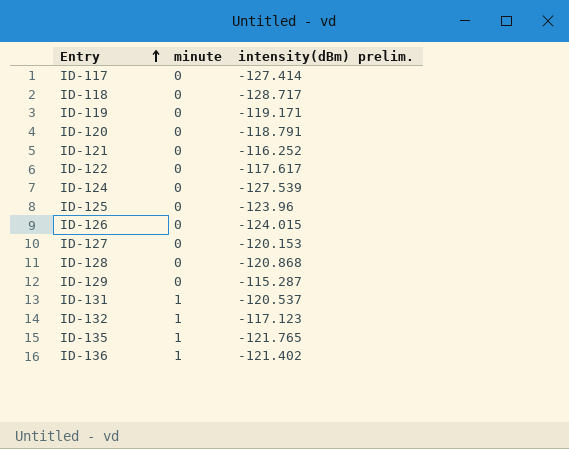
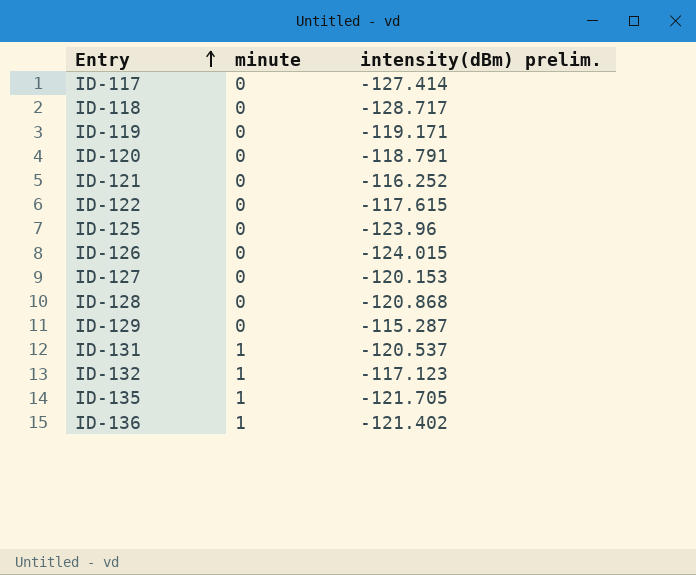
row ID-124: 0 | -127.539 -> none
ID-122 | intensity(dBm) prelim.: -117.617 -> -117.615
ID-135 | intensity(dBm) prelim.: -121.765 -> -121.705

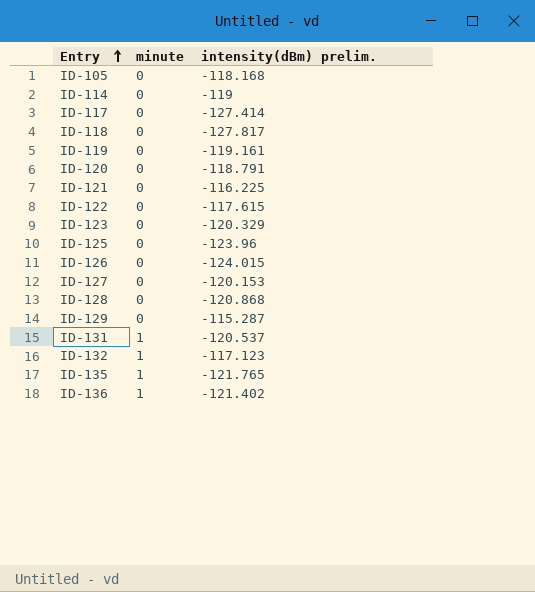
row ID-105: none -> 0 | -118.168
row ID-114: none -> 0 | -119
ID-118 | intensity(dBm) prelim.: -128.717 -> -127.817
ID-119 | intensity(dBm) prelim.: -119.171 -> -119.161
ID-121 | intensity(dBm) prelim.: -116.252 -> -116.225
row ID-123: none -> 0 | -120.329
ID-135 | intensity(dBm) prelim.: -121.705 -> -121.765

